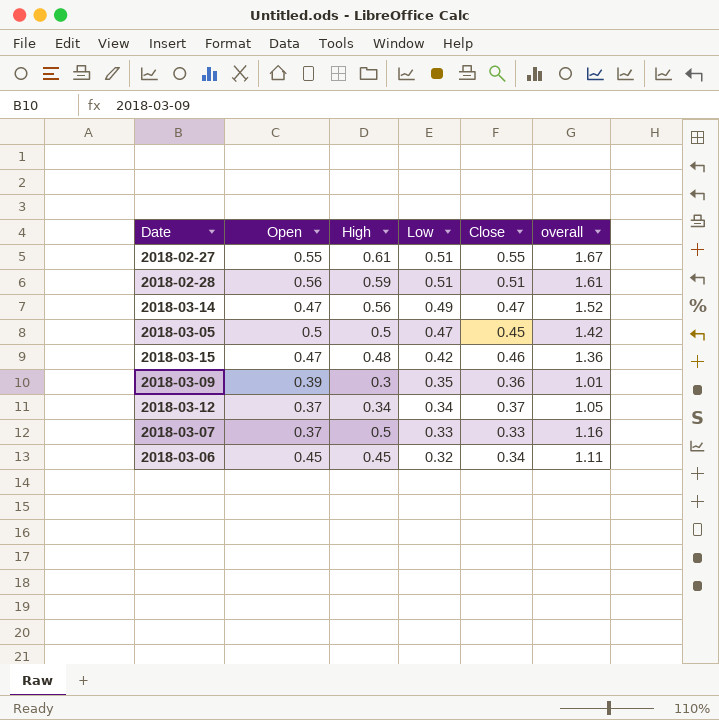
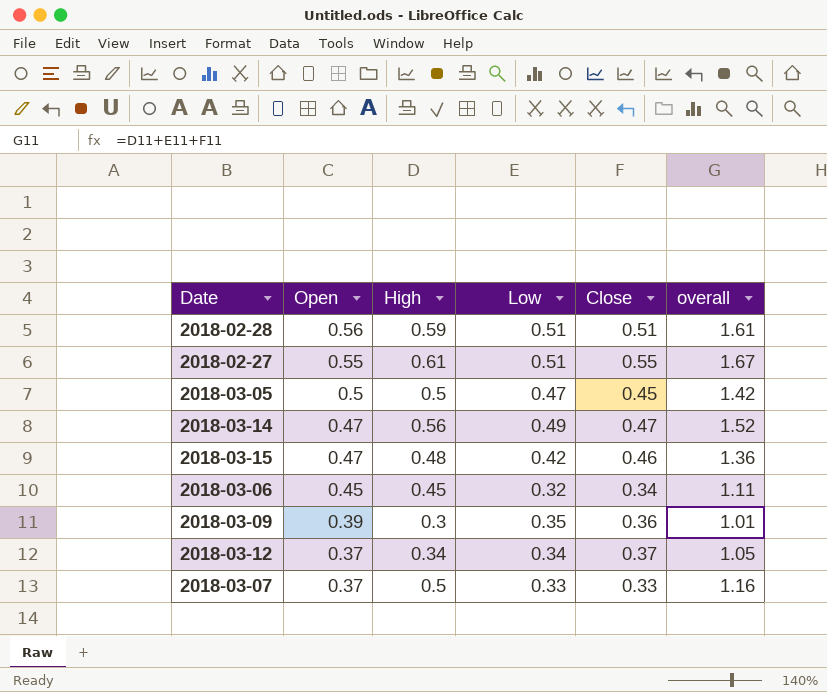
row order: Low descending -> Open descending

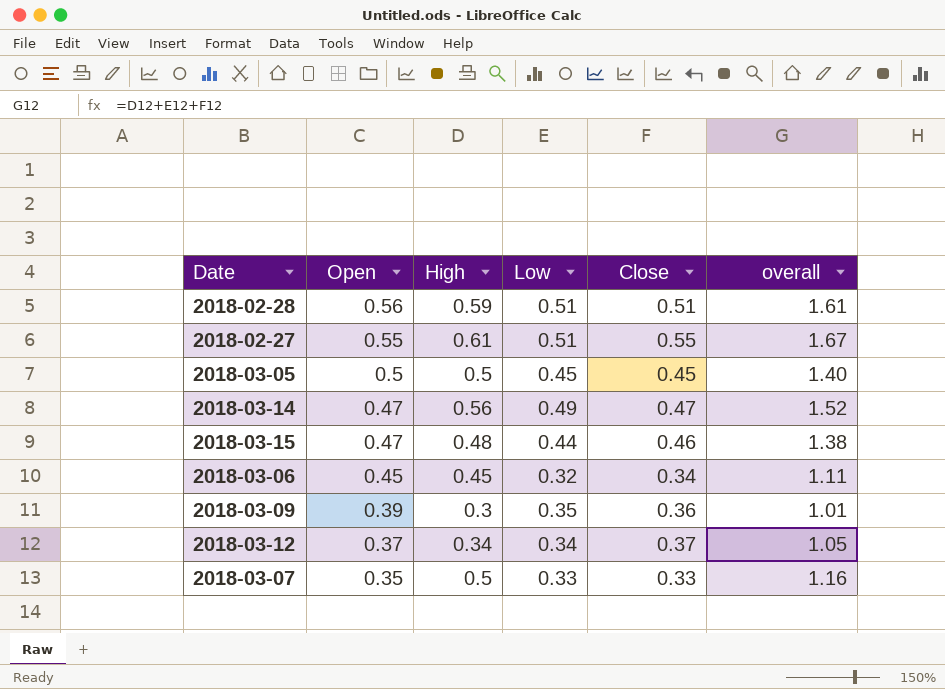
2018-03-05 | Low: 0.47 -> 0.45
2018-03-05 | overall: 1.42 -> 1.40
2018-03-15 | Low: 0.42 -> 0.44
2018-03-15 | overall: 1.36 -> 1.38
2018-03-07 | Open: 0.37 -> 0.35

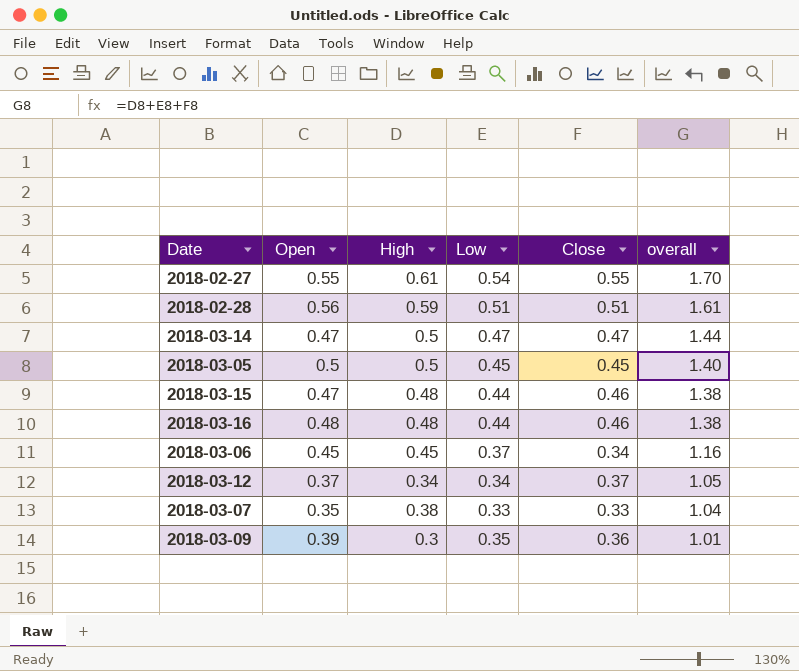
row order: Open descending -> overall descending
2018-02-27 | Low: 0.51 -> 0.54
2018-02-27 | overall: 1.67 -> 1.70
2018-03-14 | High: 0.56 -> 0.5
2018-03-14 | Low: 0.49 -> 0.47
2018-03-14 | overall: 1.52 -> 1.44
row 2018-03-16: none -> 0.48 | 0.48 | 0.44 | 0.46 | 1.38
2018-03-06 | Low: 0.32 -> 0.37
2018-03-06 | overall: 1.11 -> 1.16
2018-03-07 | High: 0.5 -> 0.38
2018-03-07 | overall: 1.16 -> 1.04

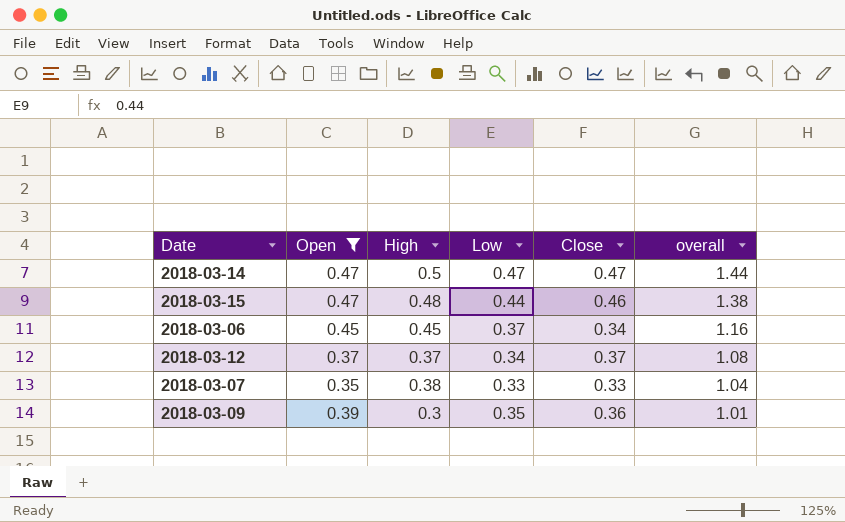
filter: none -> Open <= 0.47
2018-03-12 | High: 0.34 -> 0.37
2018-03-12 | overall: 1.05 -> 1.08

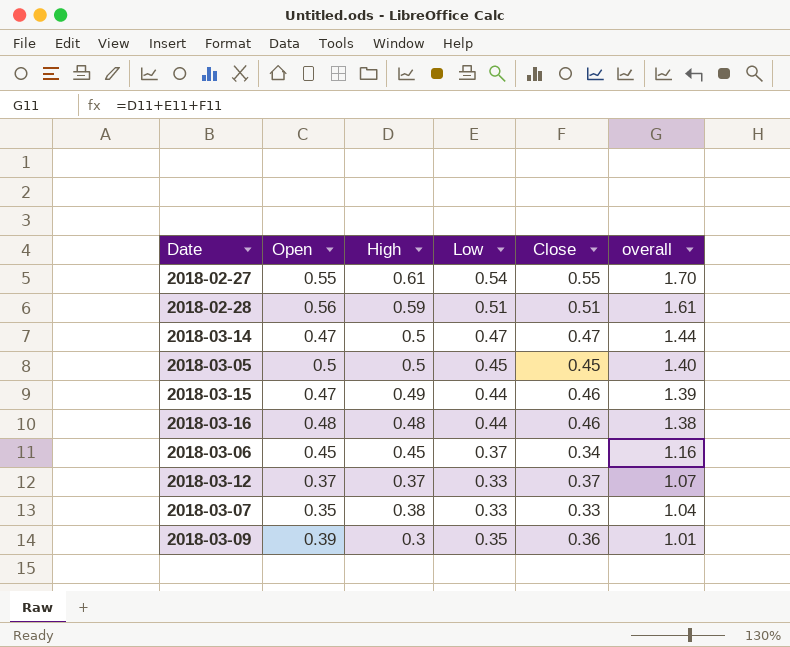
filter: Open <= 0.47 -> none
2018-03-15 | High: 0.48 -> 0.49
2018-03-15 | overall: 1.38 -> 1.39
2018-03-12 | Low: 0.34 -> 0.33
2018-03-12 | overall: 1.08 -> 1.07

